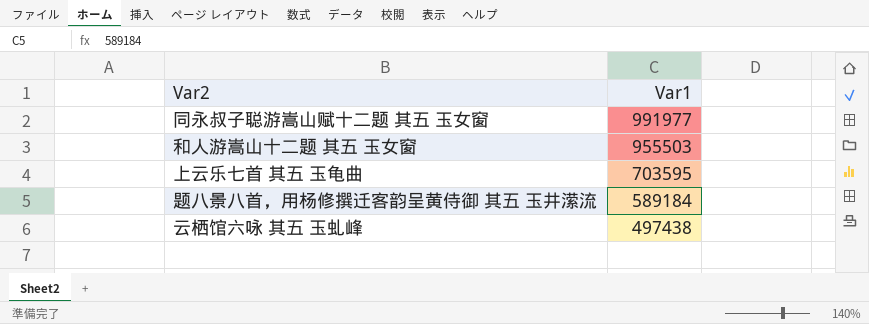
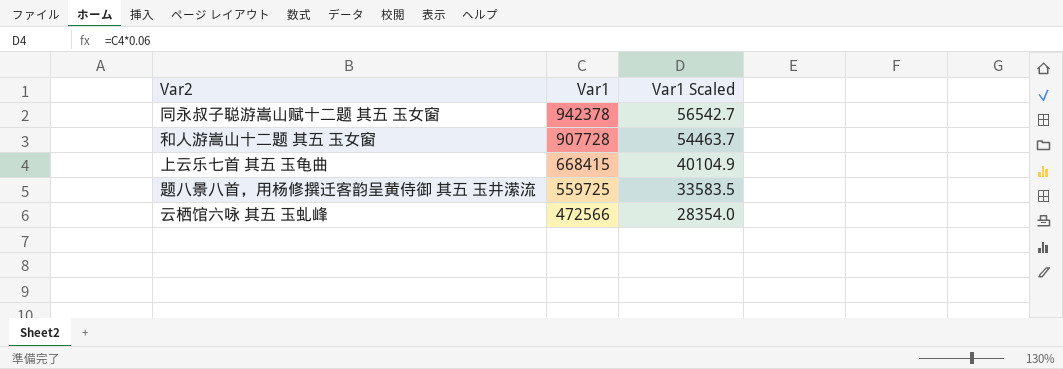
column Var1 Scaled | formula: none -> [Var1] * 0.06
同永叔子聪游嵩山赋十二题 其五 玉女窗 | Var1: 991977 -> 942378
和人游嵩山十二题 其五 玉女窗 | Var1: 955503 -> 907728
上云乐七首 其五 玉龟曲 | Var1: 703595 -> 668415
题八景八首，用杨修撰迁客韵呈黄侍御 其五 玉井潆流 | Var1: 589184 -> 559725
云栖馆六咏 其五 玉虬峰 | Var1: 497438 -> 472566

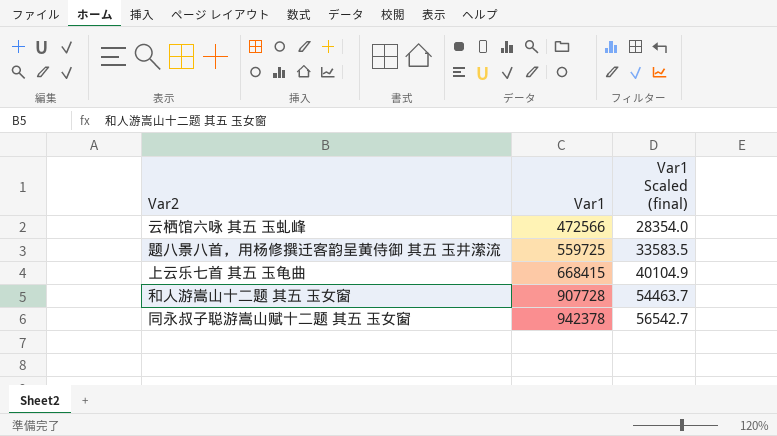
row order: Var1 descending -> Var1 ascending
column name: Var1 Scaled -> Var1 Scaled (final)

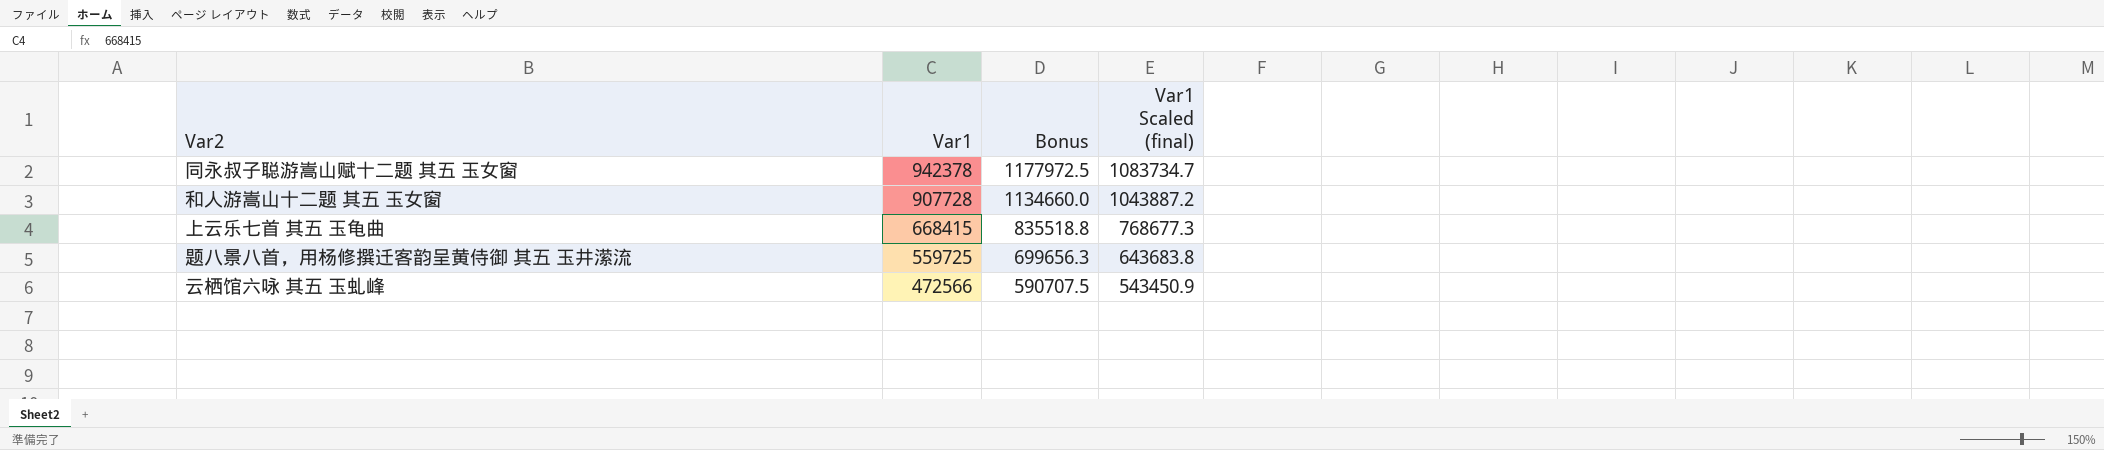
row order: Var1 ascending -> Var1 descending
column Bonus | formula: none -> [Var1] * 1.25
column Var1 Scaled (final) | formula: [Var1] * 0.06 -> [Var1] * 1.15

